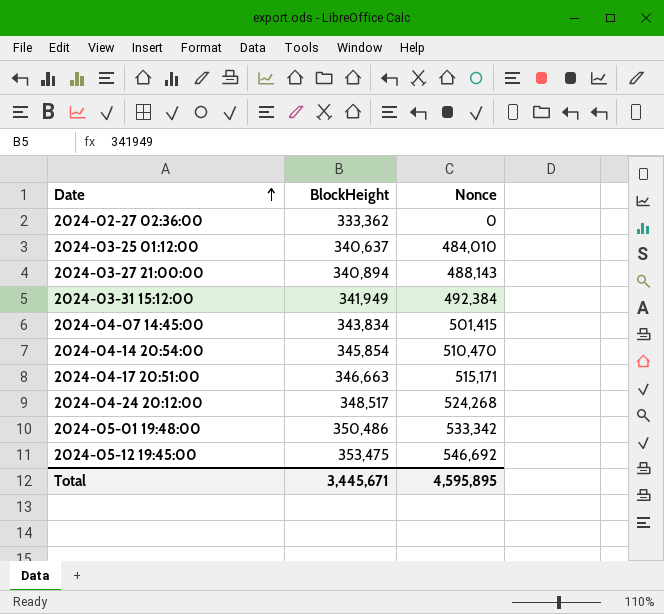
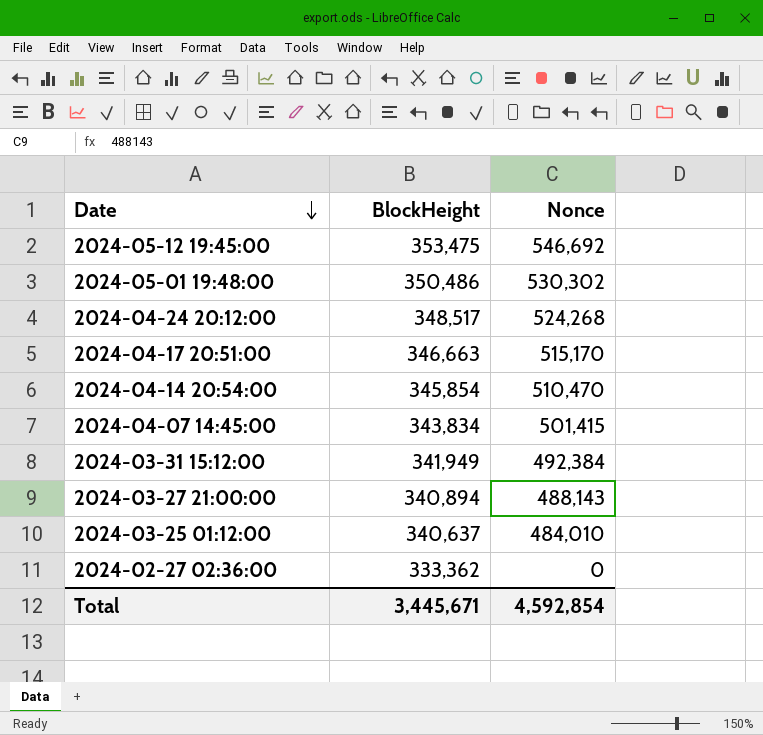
row order: Date ascending -> Date descending
2024-05-01 19:48:00 | Nonce: 533,342 -> 530,302
2024-04-17 20:51:00 | Nonce: 515,171 -> 515,170
Total | Nonce: 4,595,895 -> 4,592,854

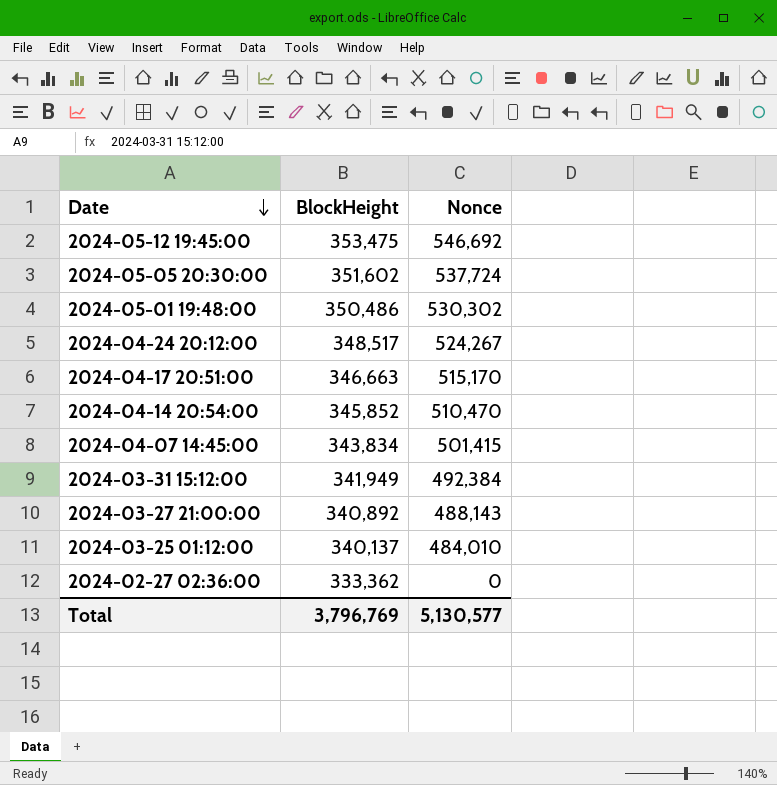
row 2024-05-05 20:30:00: none -> 351,602 | 537,724
2024-04-24 20:12:00 | Nonce: 524,268 -> 524,267
2024-04-14 20:54:00 | BlockHeight: 345,854 -> 345,852
2024-03-27 21:00:00 | BlockHeight: 340,894 -> 340,892
2024-03-25 01:12:00 | BlockHeight: 340,637 -> 340,137
Total | BlockHeight: 3,445,671 -> 3,796,769
Total | Nonce: 4,592,854 -> 5,130,577

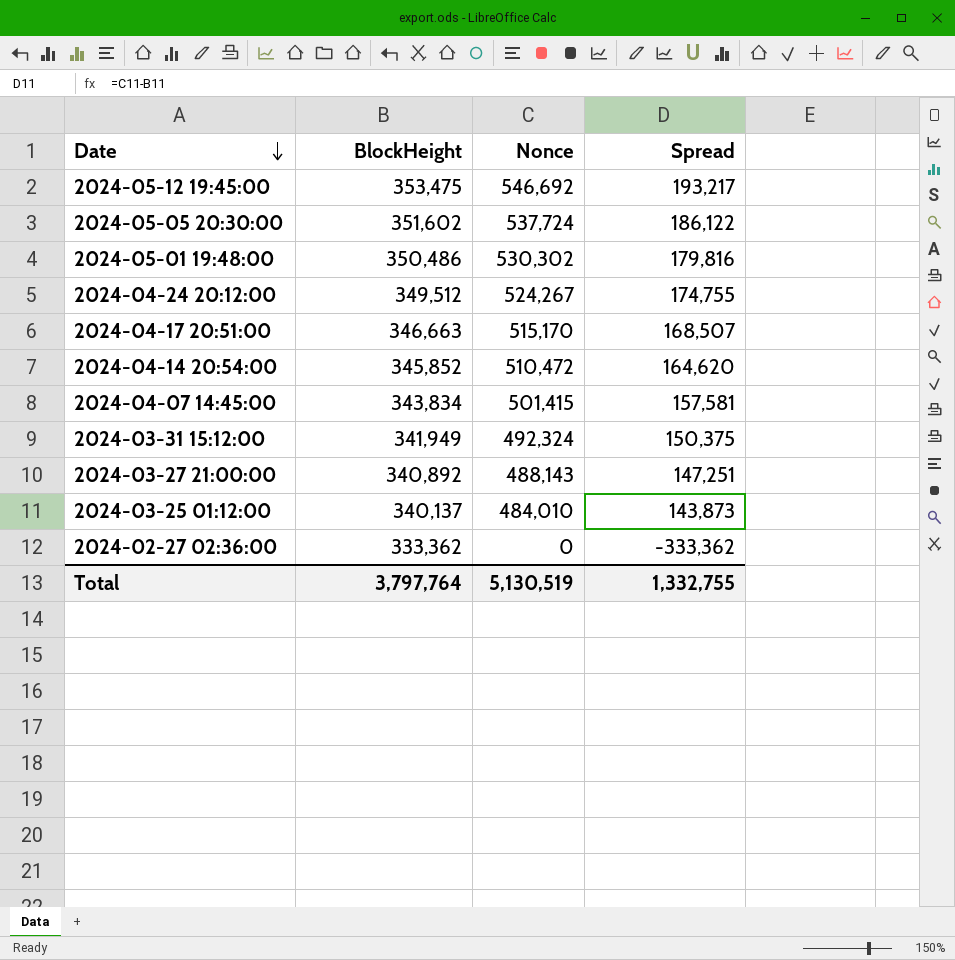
column Spread | formula: none -> [Nonce] - [BlockHeight]
2024-04-24 20:12:00 | BlockHeight: 348,517 -> 349,512
2024-04-14 20:54:00 | Nonce: 510,470 -> 510,472
2024-03-31 15:12:00 | Nonce: 492,384 -> 492,324
Total | BlockHeight: 3,796,769 -> 3,797,764
Total | Nonce: 5,130,577 -> 5,130,519

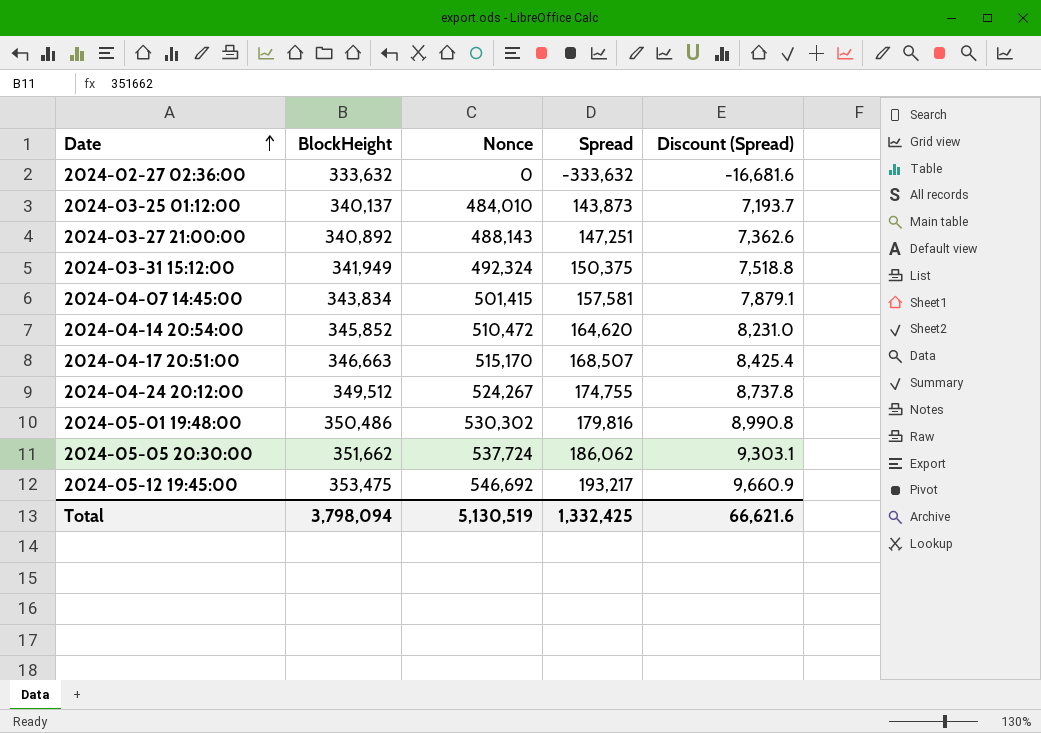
row order: Date descending -> Date ascending
column Discount (Spread) | formula: none -> [Spread] * 0.05
2024-02-27 02:36:00 | BlockHeight: 333,362 -> 333,632
2024-02-27 02:36:00 | Spread: -333,362 -> -333,632
2024-05-05 20:30:00 | BlockHeight: 351,602 -> 351,662
2024-05-05 20:30:00 | Spread: 186,122 -> 186,062
Total | BlockHeight: 3,797,764 -> 3,798,094
Total | Spread: 1,332,755 -> 1,332,425

